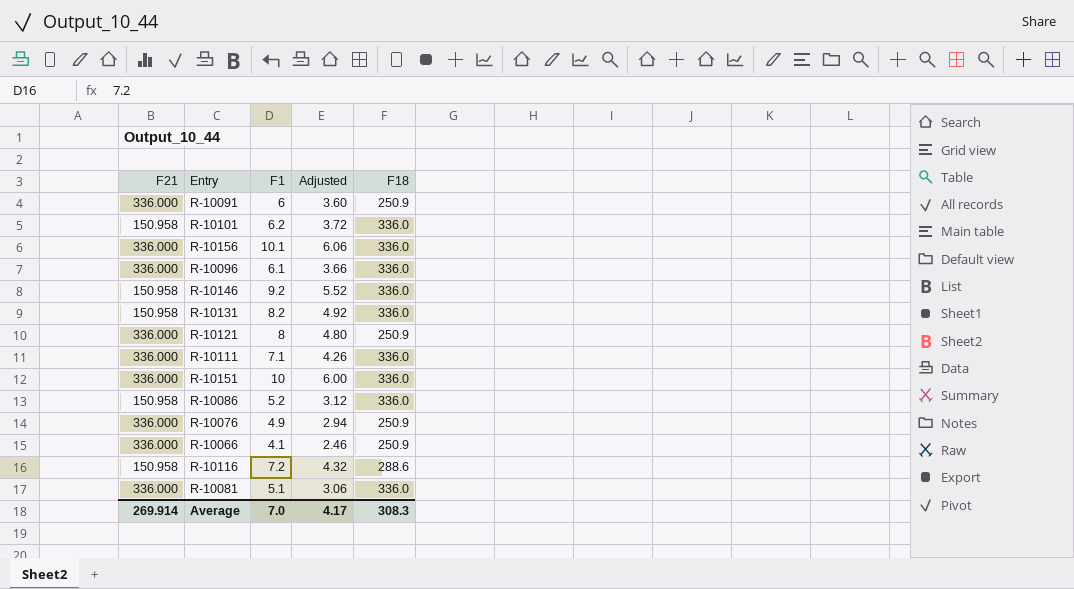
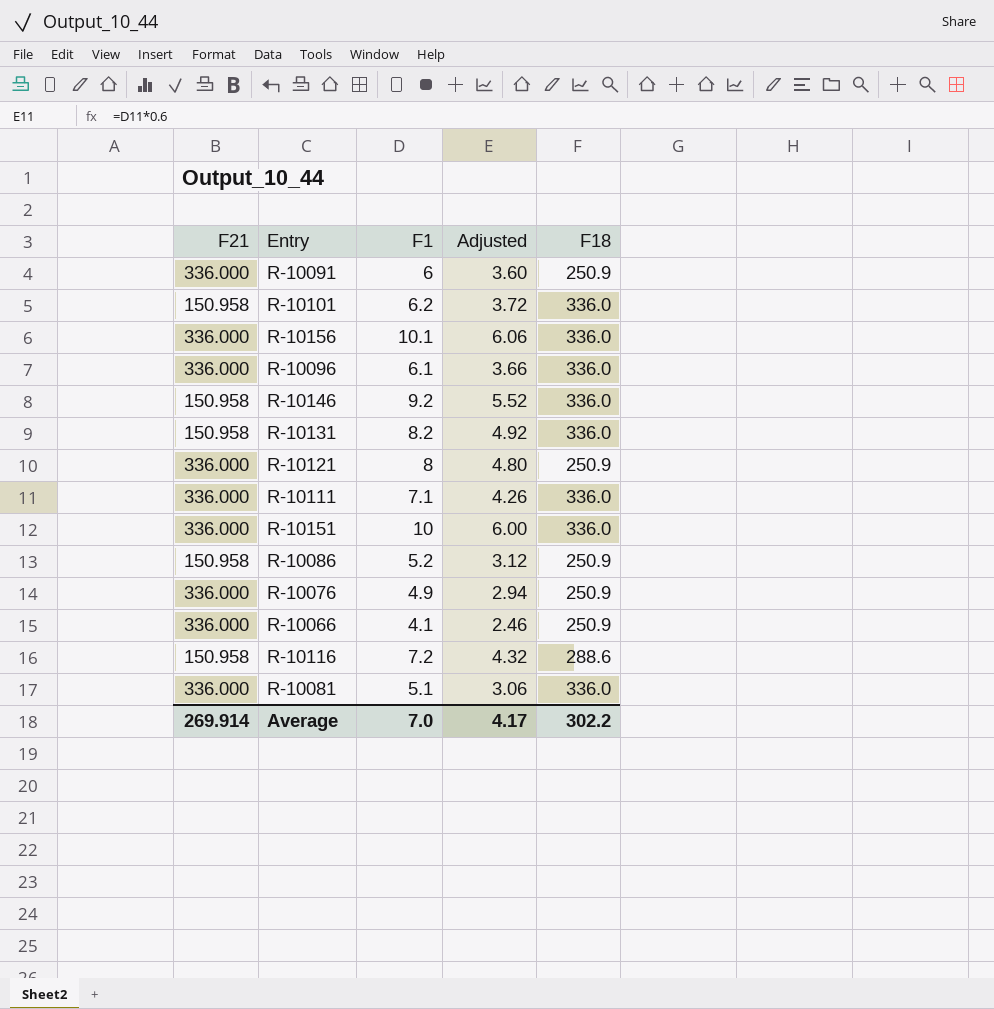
R-10086 | F18: 336.0 -> 250.9
Average | F18: 308.3 -> 302.2

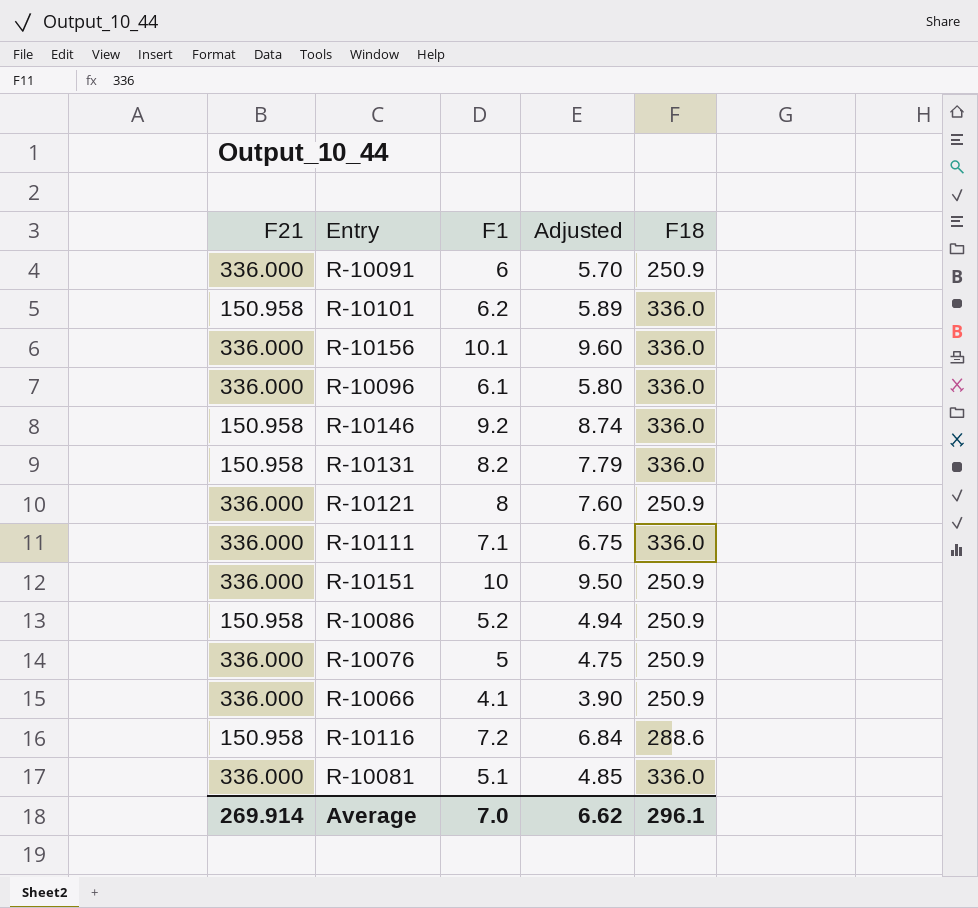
column Adjusted | formula: [F1] * 0.6 -> [F1] * 0.95
R-10151 | F18: 336.0 -> 250.9
R-10076 | F1: 4.9 -> 5
Average | Adjusted: 4.17 -> 6.62
Average | F18: 302.2 -> 296.1

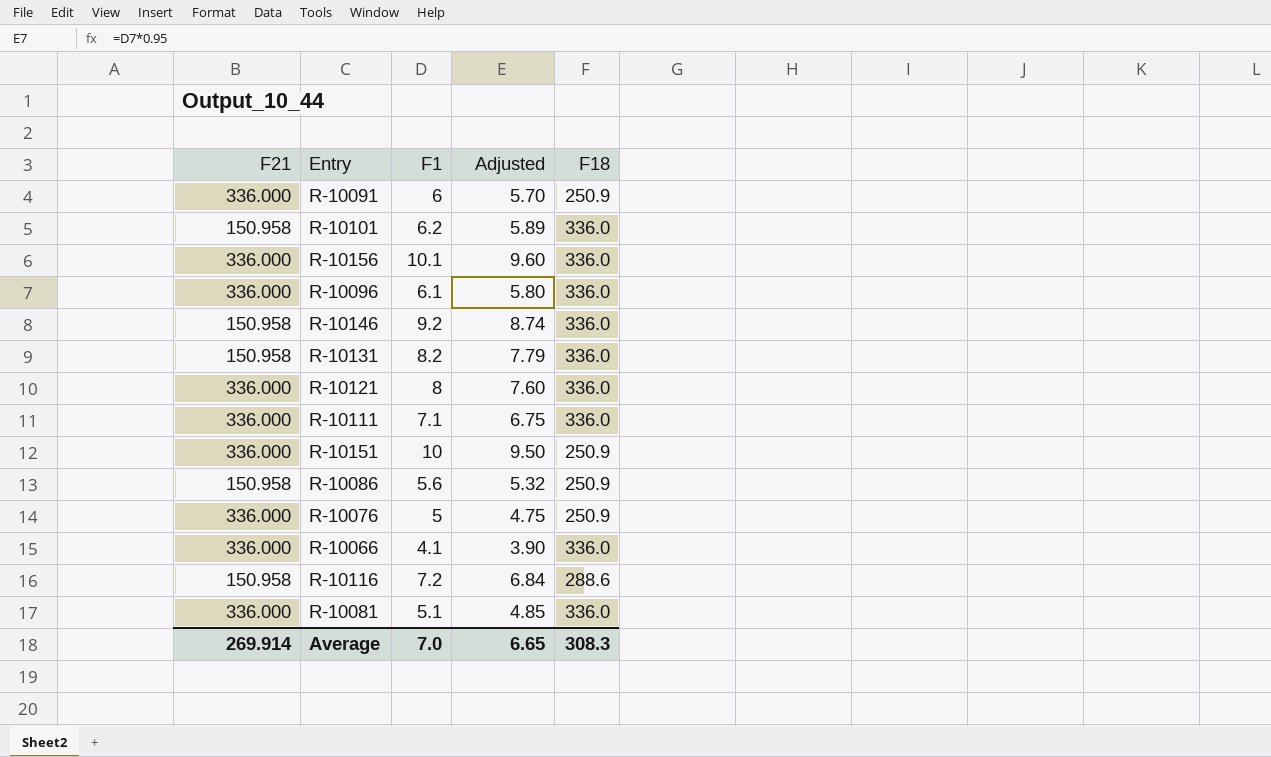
R-10121 | F18: 250.9 -> 336.0
R-10086 | F1: 5.2 -> 5.6
R-10086 | Adjusted: 4.94 -> 5.32
R-10066 | F18: 250.9 -> 336.0
Average | Adjusted: 6.62 -> 6.65
Average | F18: 296.1 -> 308.3

